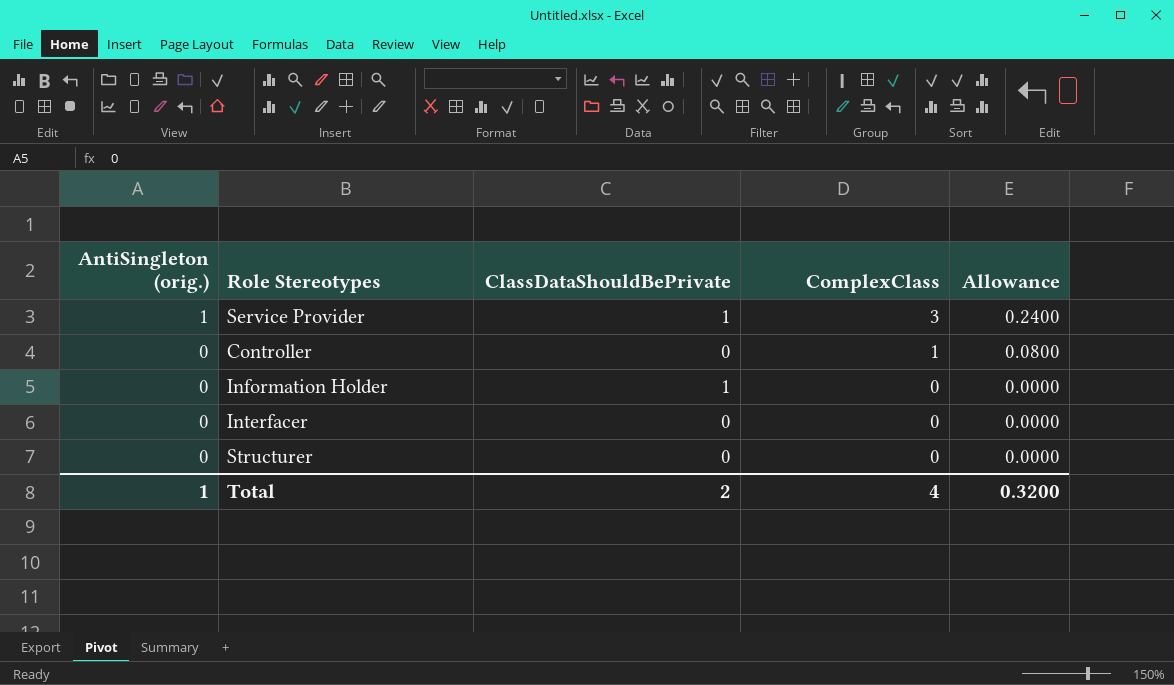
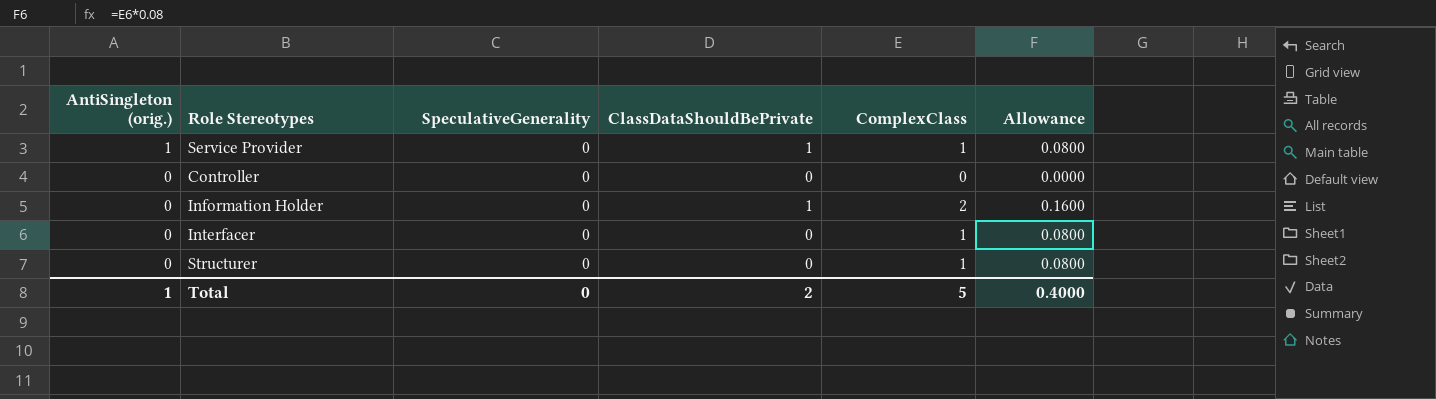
column SpeculativeGenerality | position: none -> 3
Service Provider | ComplexClass: 3 -> 1
Service Provider | Allowance: 0.2400 -> 0.0800
Controller | ComplexClass: 1 -> 0
Controller | Allowance: 0.0800 -> 0.0000
Information Holder | ComplexClass: 0 -> 2
Information Holder | Allowance: 0.0000 -> 0.1600
Interfacer | ComplexClass: 0 -> 1
Interfacer | Allowance: 0.0000 -> 0.0800
Structurer | ComplexClass: 0 -> 1
Structurer | Allowance: 0.0000 -> 0.0800
Total | ComplexClass: 4 -> 5
Total | Allowance: 0.3200 -> 0.4000

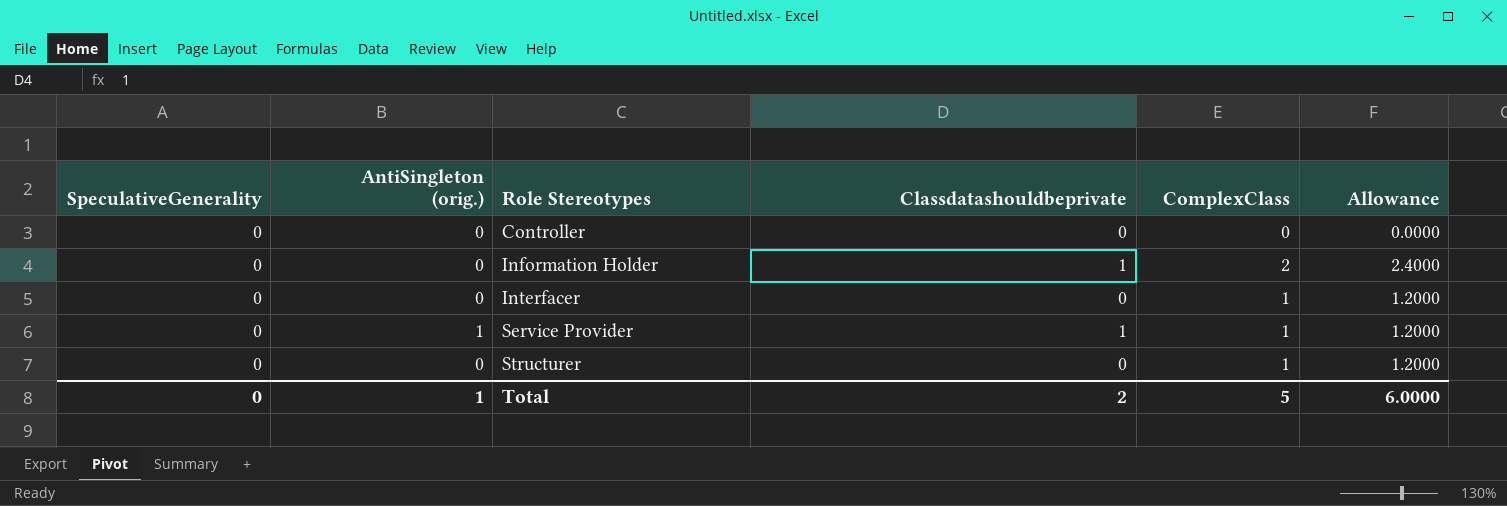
row order: AntiSingleton (orig.) descending -> Role Stereotypes ascending
column SpeculativeGenerality | position: 3 -> 1
column name: ClassDataShouldBePrivate -> Classdatashouldbeprivate
column Allowance | formula: [ComplexClass] * 0.08 -> [ComplexClass] * 1.2
Total | Allowance: 0.4000 -> 6.0000

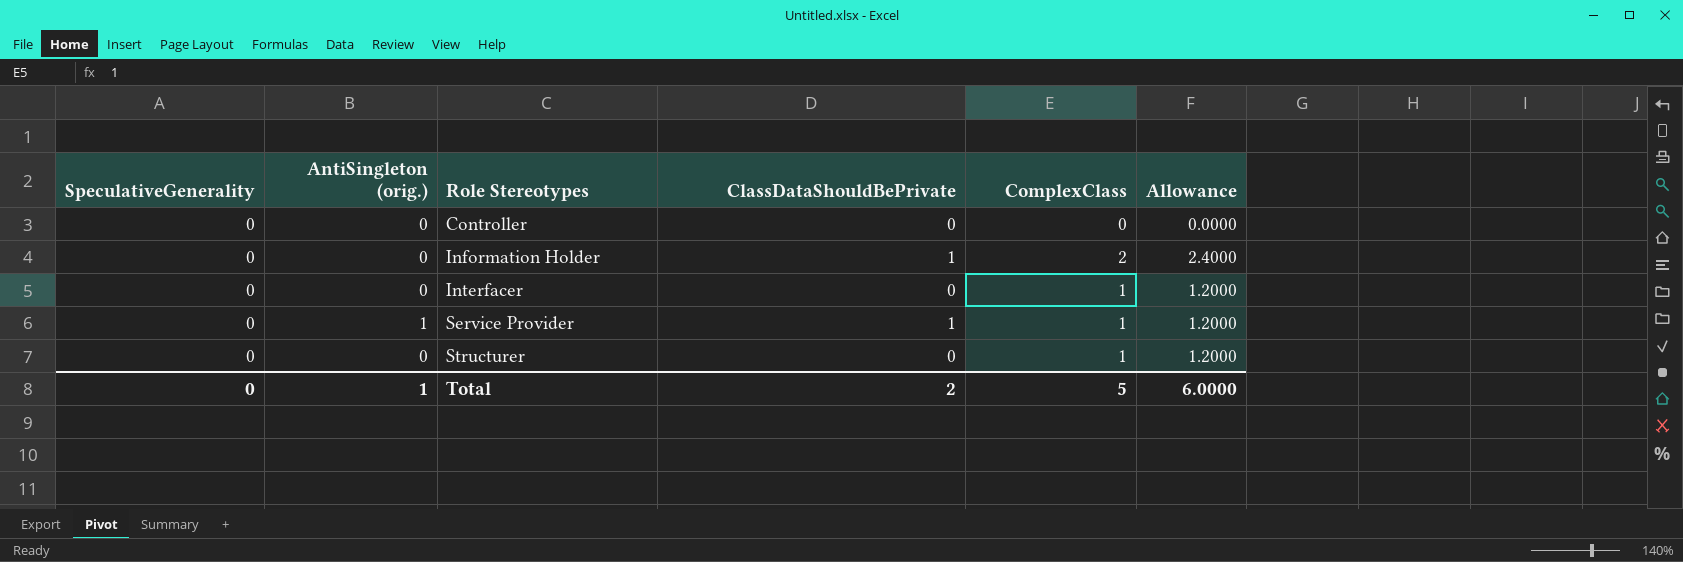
column name: Classdatashouldbeprivate -> ClassDataShouldBePrivate

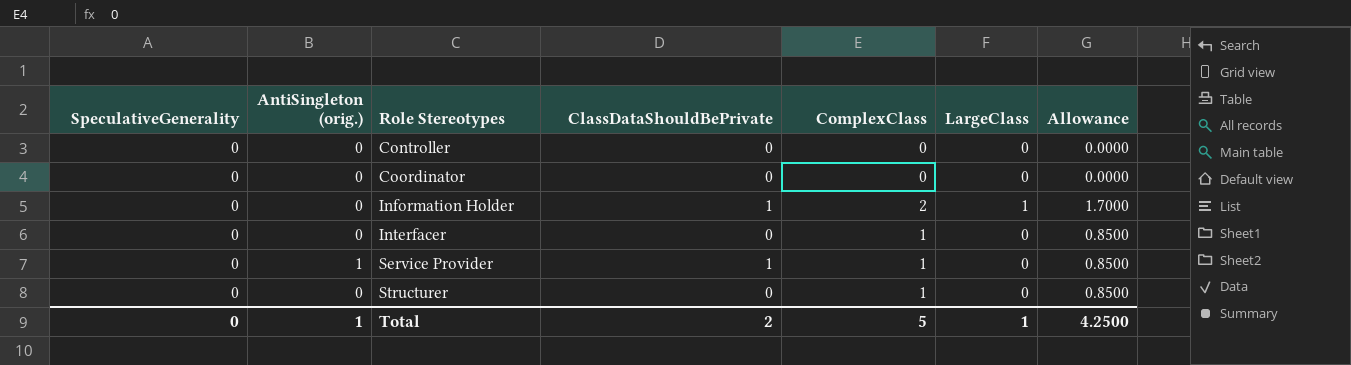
column LargeClass | position: none -> 6
column Allowance | formula: [ComplexClass] * 1.2 -> [ComplexClass] * 0.85
row Coordinator: none -> 0 | 0 | 0 | 0 | 0 | 0.0000
Total | Allowance: 6.0000 -> 4.2500

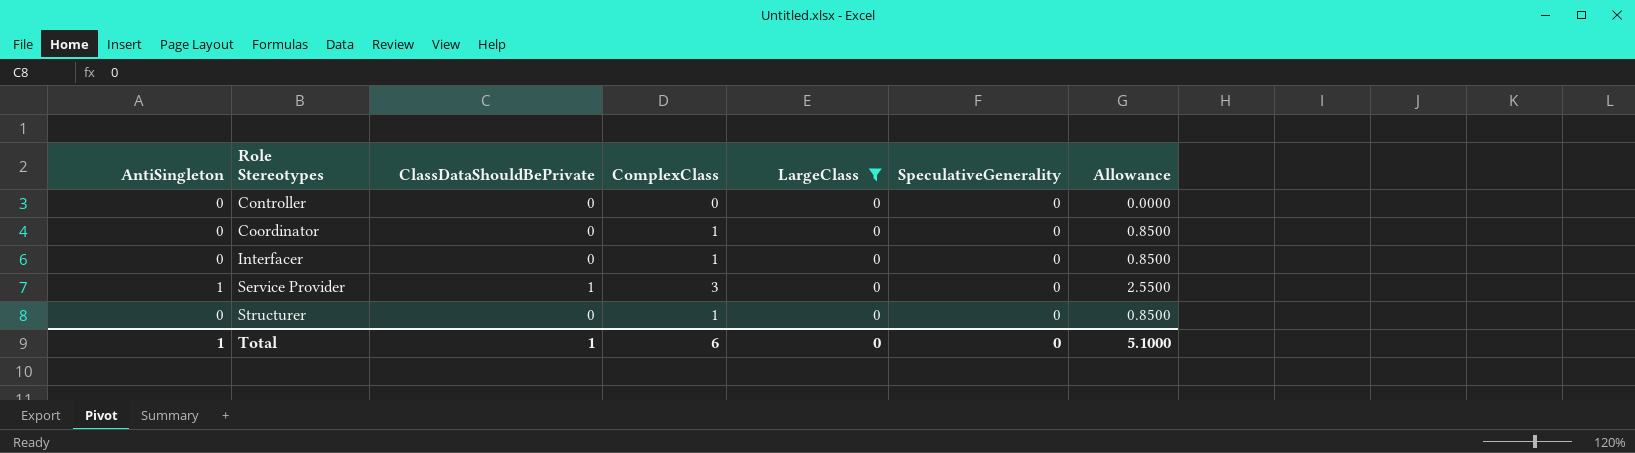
filter: none -> LargeClass = 0
column name: AntiSingleton (orig.) -> AntiSingleton
column SpeculativeGenerality | position: 1 -> 6
Coordinator | ComplexClass: 0 -> 1
Coordinator | Allowance: 0.0000 -> 0.8500
Service Provider | ComplexClass: 1 -> 3
Service Provider | Allowance: 0.8500 -> 2.5500
Total | ClassDataShouldBePrivate: 2 -> 1
Total | ComplexClass: 5 -> 6
Total | LargeClass: 1 -> 0
Total | Allowance: 4.2500 -> 5.1000

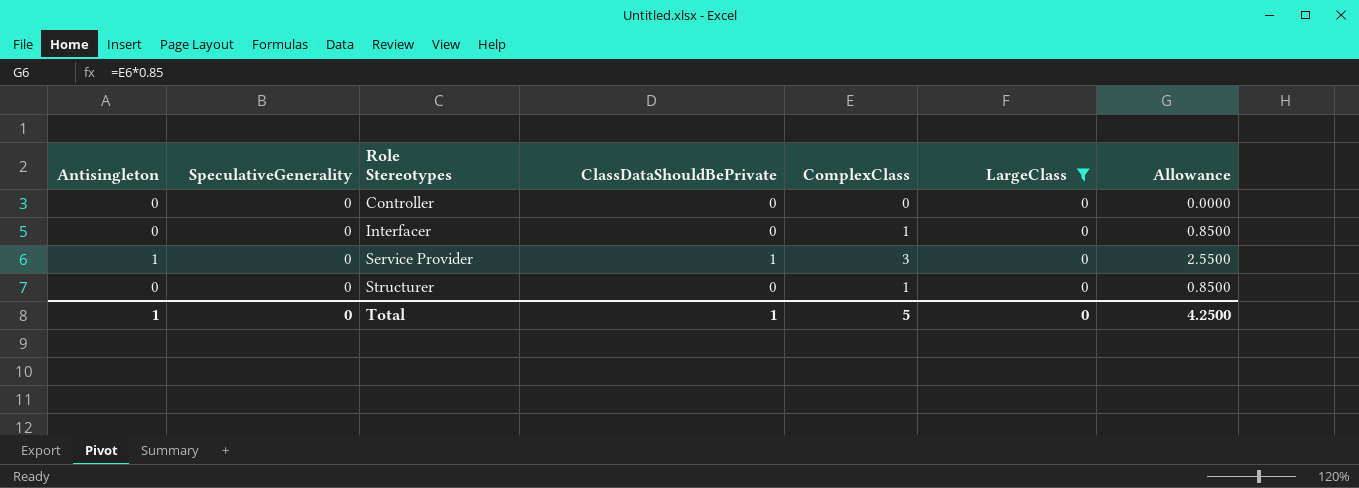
column name: AntiSingleton -> Antisingleton
column SpeculativeGenerality | position: 6 -> 2
row Coordinator: 0 | 0 | 1 | 0 | 0 | 0.8500 -> none
Total | ComplexClass: 6 -> 5
Total | Allowance: 5.1000 -> 4.2500

